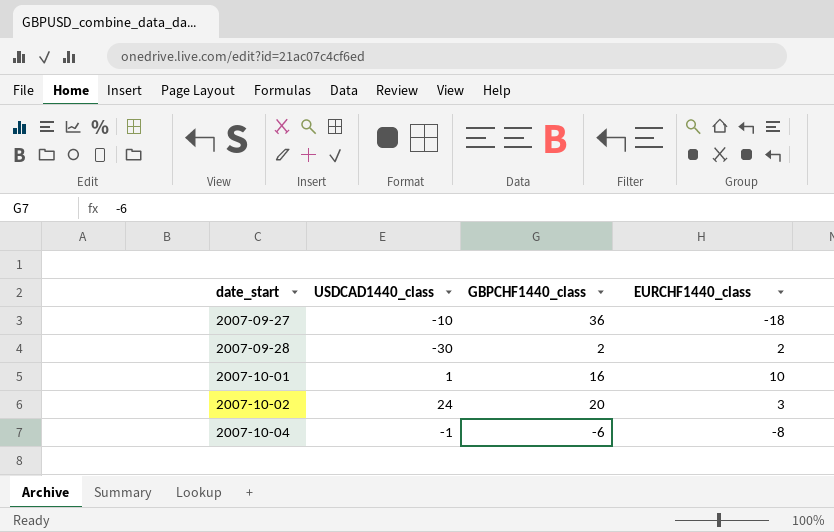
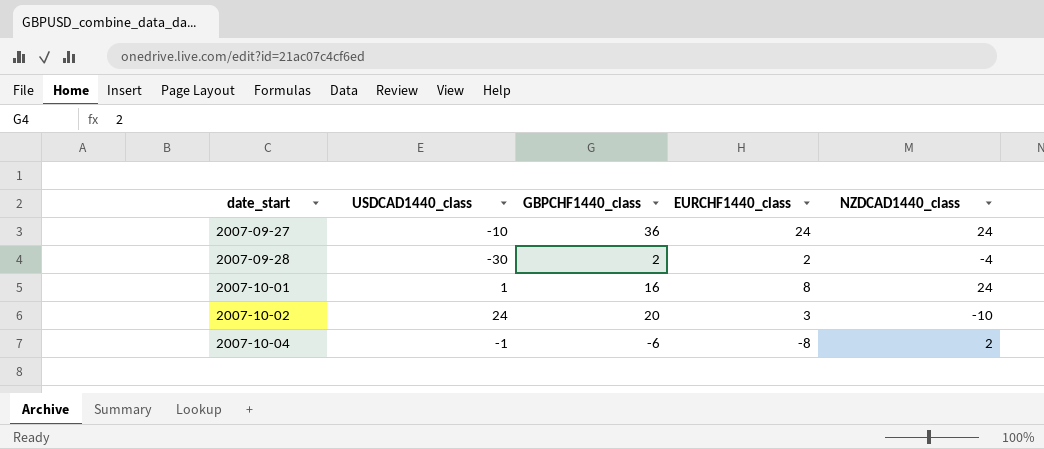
column NZDCAD1440_class | position: none -> 5
2007-09-27 | EURCHF1440_class: -18 -> 24
2007-10-01 | EURCHF1440_class: 10 -> 8

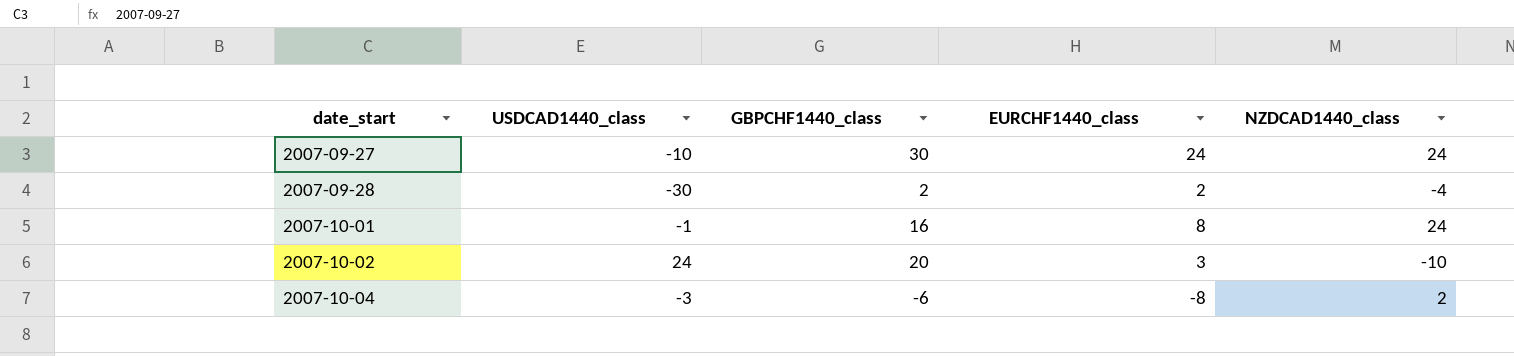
2007-09-27 | GBPCHF1440_class: 36 -> 30
2007-10-01 | USDCAD1440_class: 1 -> -1
2007-10-04 | USDCAD1440_class: -1 -> -3

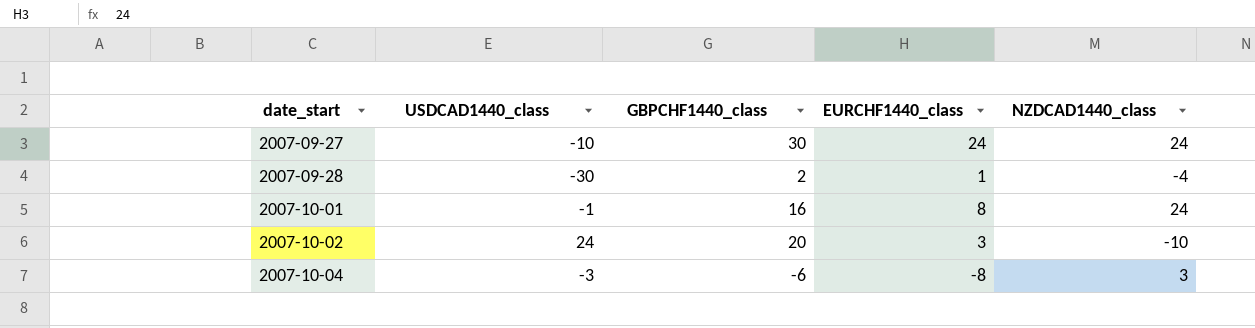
2007-09-28 | EURCHF1440_class: 2 -> 1
2007-10-04 | NZDCAD1440_class: 2 -> 3

